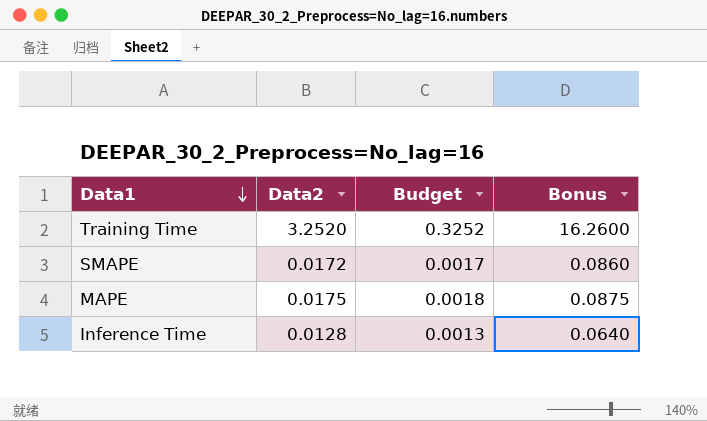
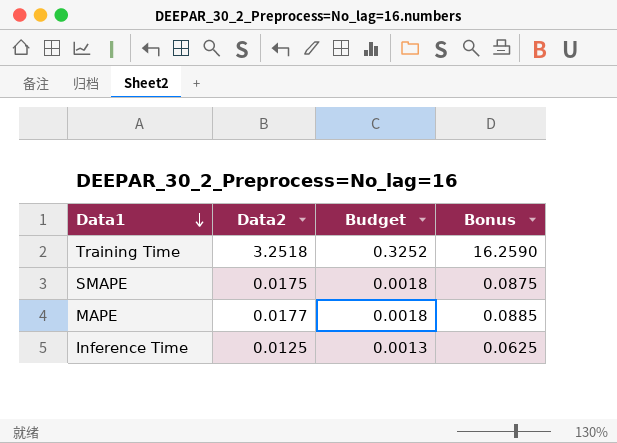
Training Time | Data2: 3.2520 -> 3.2518
Training Time | Bonus: 16.2600 -> 16.2590
SMAPE | Data2: 0.0172 -> 0.0175
SMAPE | Budget: 0.0017 -> 0.0018
SMAPE | Bonus: 0.0860 -> 0.0875
MAPE | Data2: 0.0175 -> 0.0177
MAPE | Bonus: 0.0875 -> 0.0885
Inference Time | Data2: 0.0128 -> 0.0125
Inference Time | Bonus: 0.0640 -> 0.0625

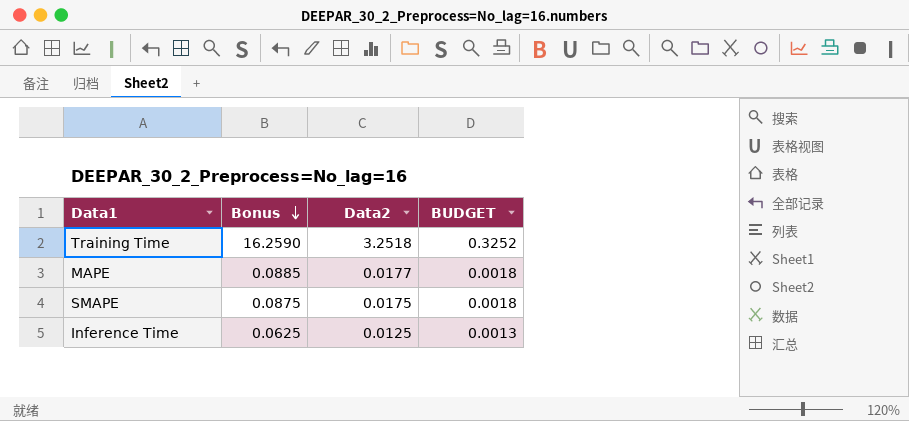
row order: Data1 descending -> Bonus descending
column Bonus | position: 4 -> 2
column name: Budget -> BUDGET

